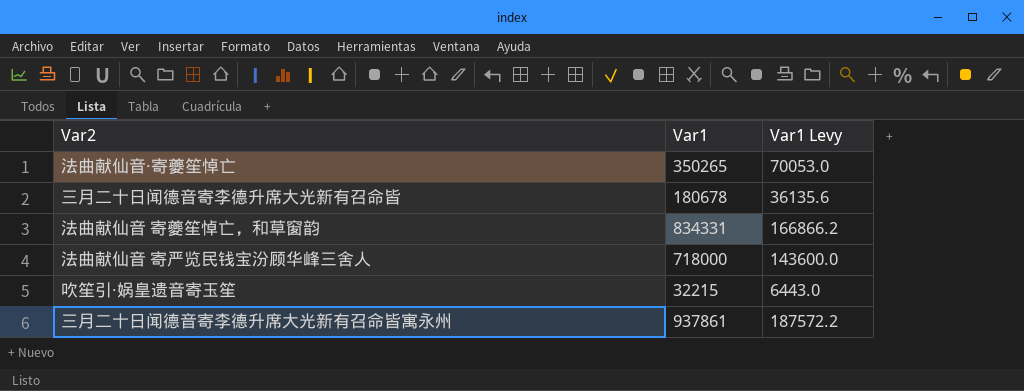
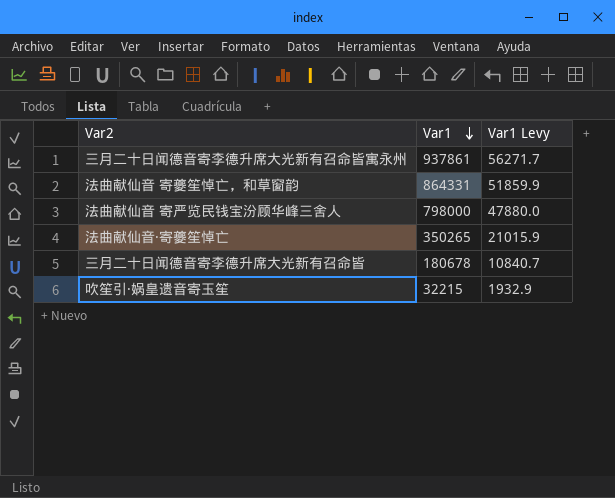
row order: none -> Var1 descending
column Var1 Levy | formula: [Var1] * 0.2 -> [Var1] * 0.06
法曲献仙音 寄夔笙悼亡，和草窗韵 | Var1: 834331 -> 864331
法曲献仙音 寄严览民钱宝汾顾华峰三舍人 | Var1: 718000 -> 798000

